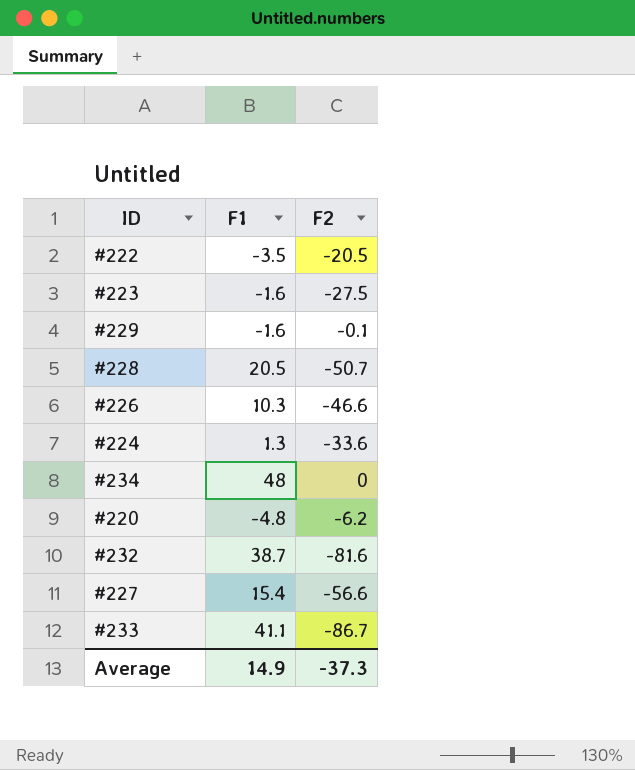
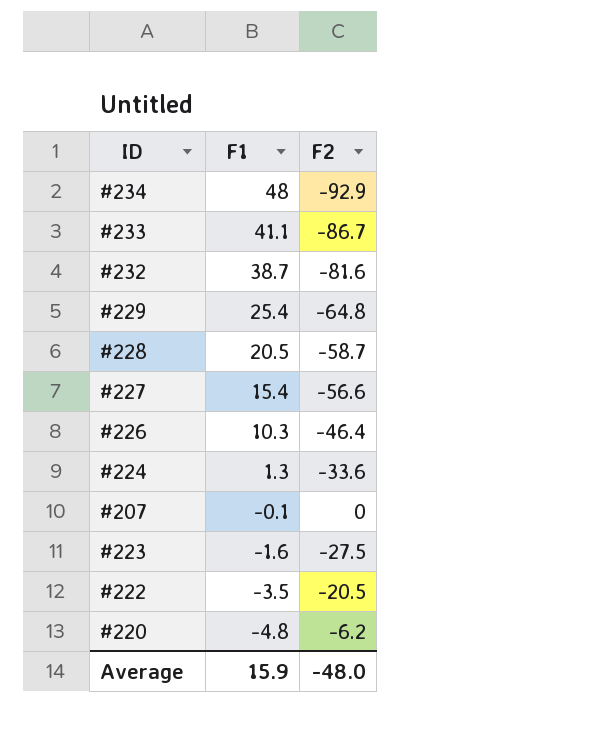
row order: none -> F1 descending
#234 | F2: 0 -> -92.9
#229 | F1: -1.6 -> 25.4
#229 | F2: -0.1 -> -64.8
#228 | F2: -50.7 -> -58.7
#226 | F2: -46.6 -> -46.4
row #207: none -> -0.1 | 0
Average | F1: 14.9 -> 15.9
Average | F2: -37.3 -> -48.0

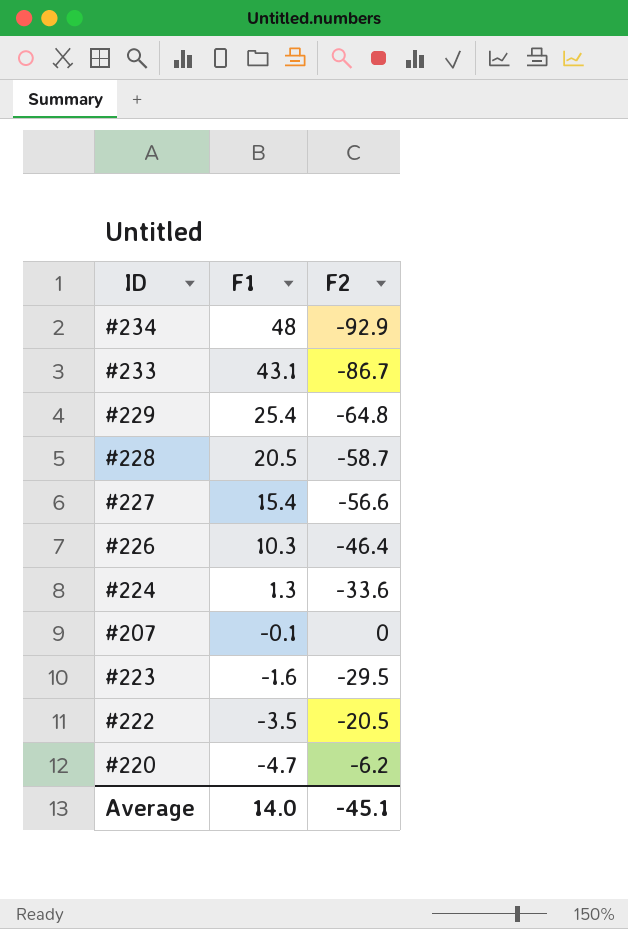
row #232: 38.7 | -81.6 -> none
#233 | F1: 41.1 -> 43.1
#223 | F2: -27.5 -> -29.5
#220 | F1: -4.8 -> -4.7
Average | F1: 15.9 -> 14.0
Average | F2: -48.0 -> -45.1

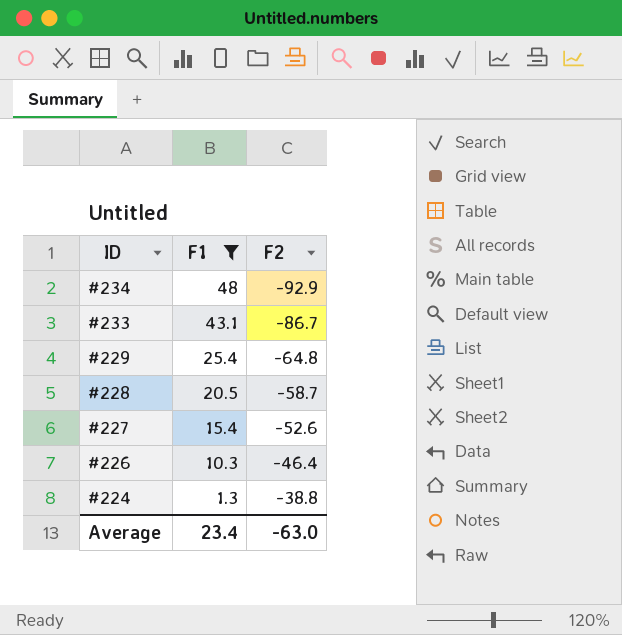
filter: none -> F1 >= 1.3
#227 | F2: -56.6 -> -52.6
#224 | F2: -33.6 -> -38.8
Average | F1: 14.0 -> 23.4
Average | F2: -45.1 -> -63.0

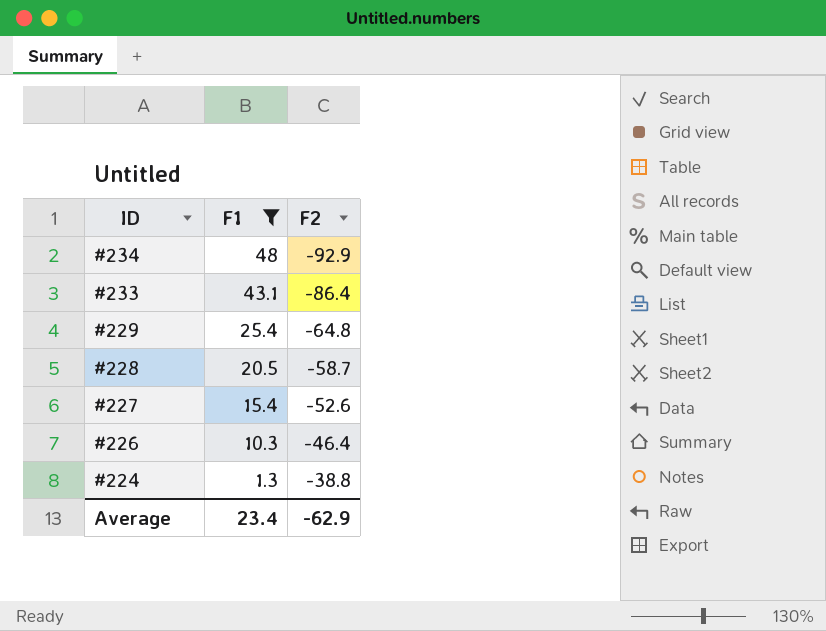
#233 | F2: -86.7 -> -86.4
Average | F2: -63.0 -> -62.9

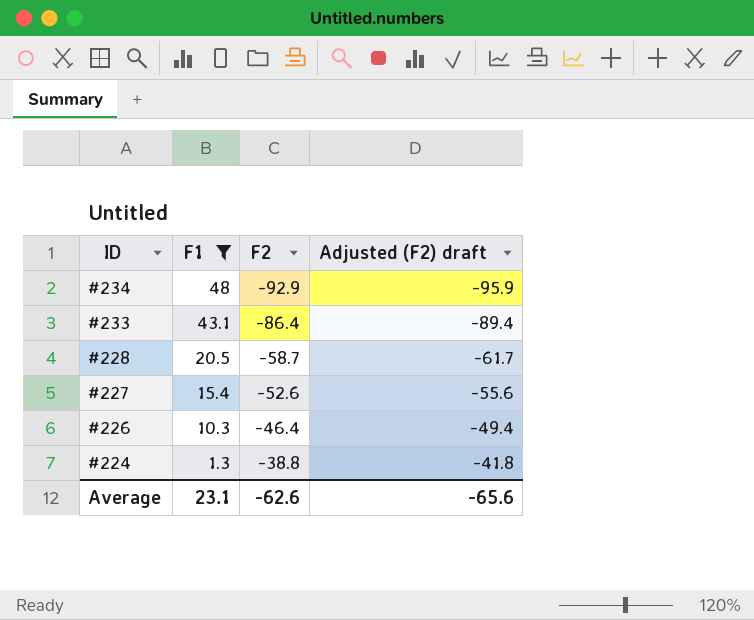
column Adjusted (F2) draft | formula: none -> [F2] - 3
row #229: 25.4 | -64.8 -> none
Average | F1: 23.4 -> 23.1
Average | F2: -62.9 -> -62.6

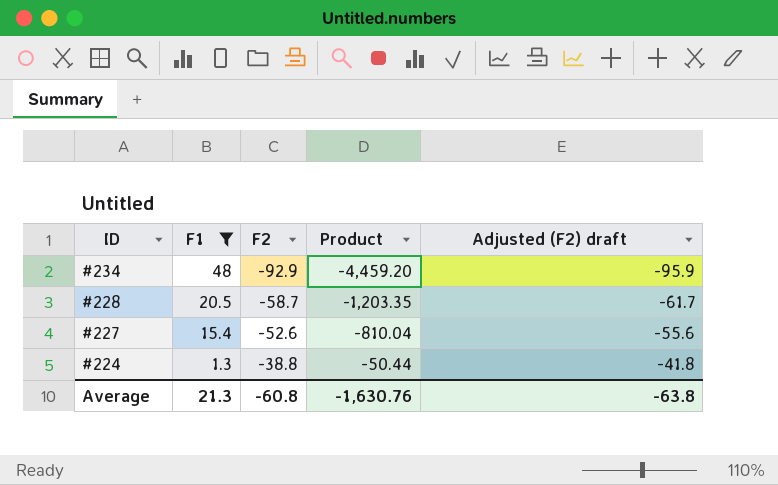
column Product | formula: none -> [F1] * [F2]
row #233: 43.1 | -86.4 | -89.4 -> none
row #226: 10.3 | -46.4 | -49.4 -> none
Average | F1: 23.1 -> 21.3
Average | F2: -62.6 -> -60.8
Average | Adjusted (F2) draft: -65.6 -> -63.8

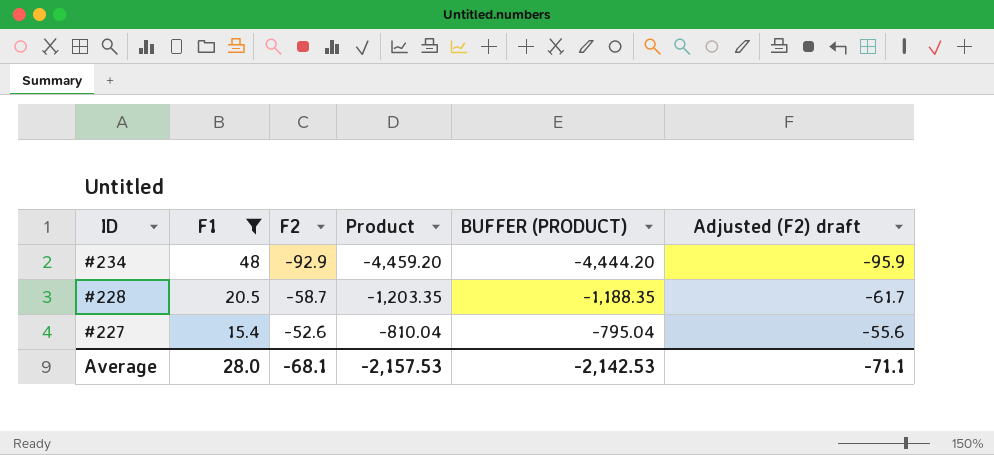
column BUFFER (PRODUCT) | formula: none -> [Product] + 15
row #224: 1.3 | -38.8 | -50.44 | -41.8 -> none
Average | F1: 21.3 -> 28.0
Average | F2: -60.8 -> -68.1
Average | Product: -1,630.76 -> -2,157.53
Average | Adjusted (F2) draft: -63.8 -> -71.1

